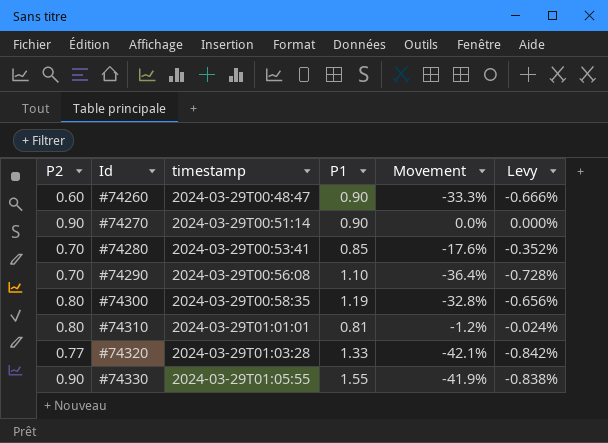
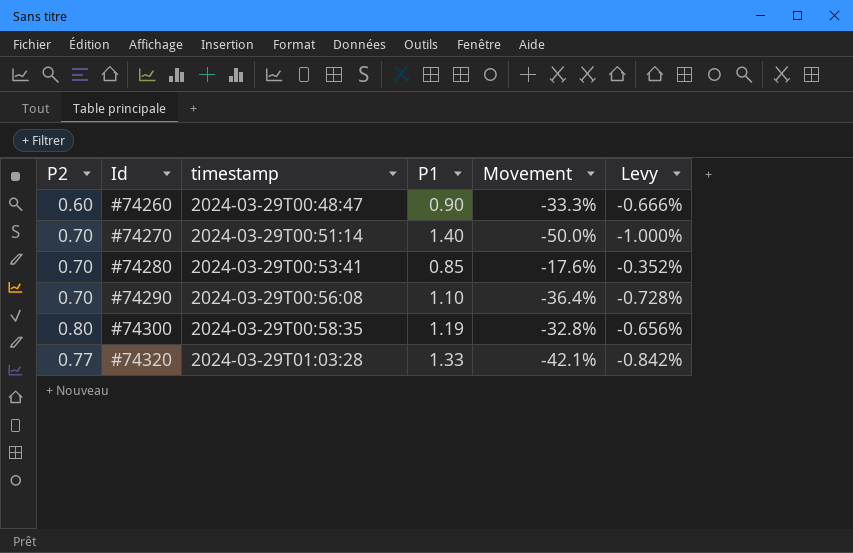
row #74310: 0.80 | 2024-03-29T01:01:01 | 0.81 | -1.2% | -0.024% -> none
row #74330: 0.90 | 2024-03-29T01:05:55 | 1.55 | -41.9% | -0.838% -> none
#74270 | P2: 0.90 -> 0.70
#74270 | P1: 0.90 -> 1.40
#74270 | Movement: 0.0% -> -50.0%
#74270 | Levy: 0.000% -> -1.000%

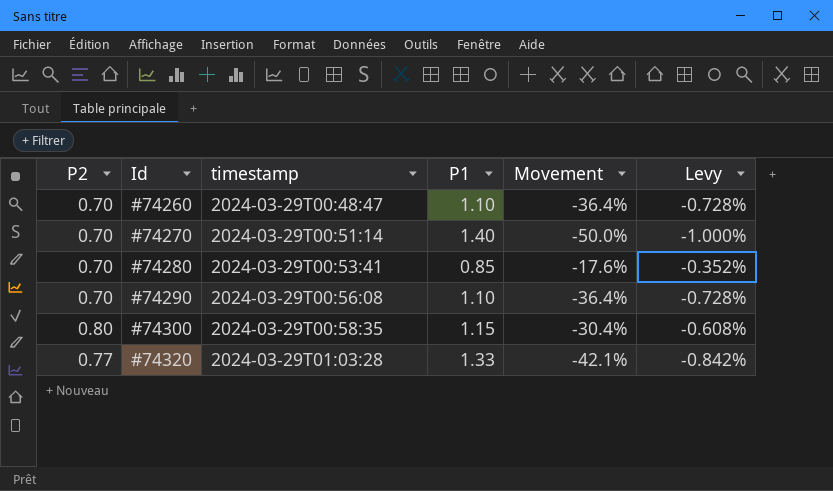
#74260 | P2: 0.60 -> 0.70
#74260 | P1: 0.90 -> 1.10
#74260 | Movement: -33.3% -> -36.4%
#74260 | Levy: -0.666% -> -0.728%
#74300 | P1: 1.19 -> 1.15
#74300 | Movement: -32.8% -> -30.4%
#74300 | Levy: -0.656% -> -0.608%

